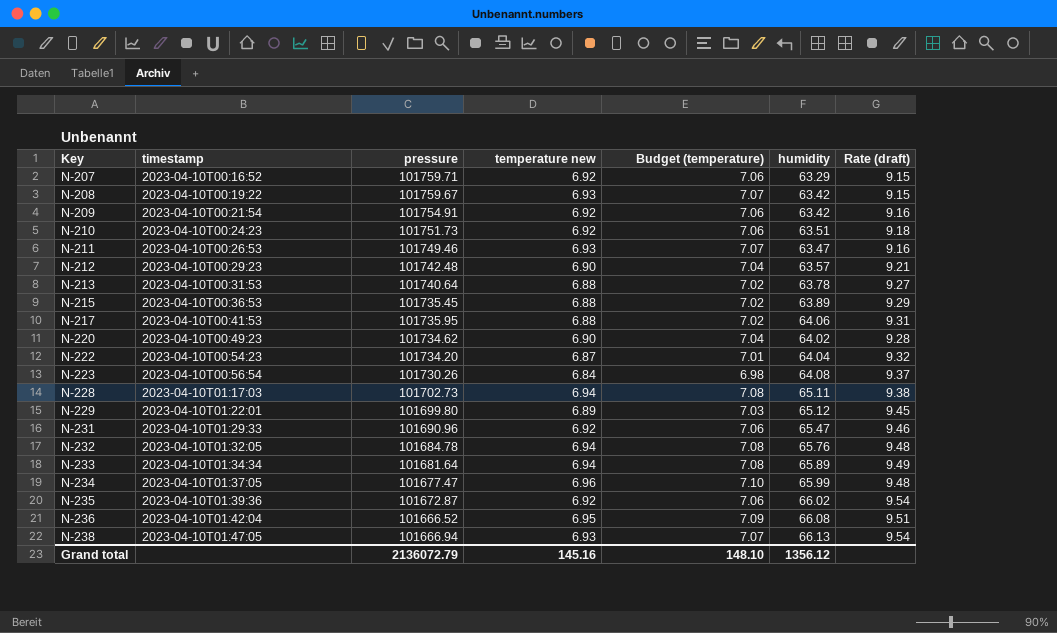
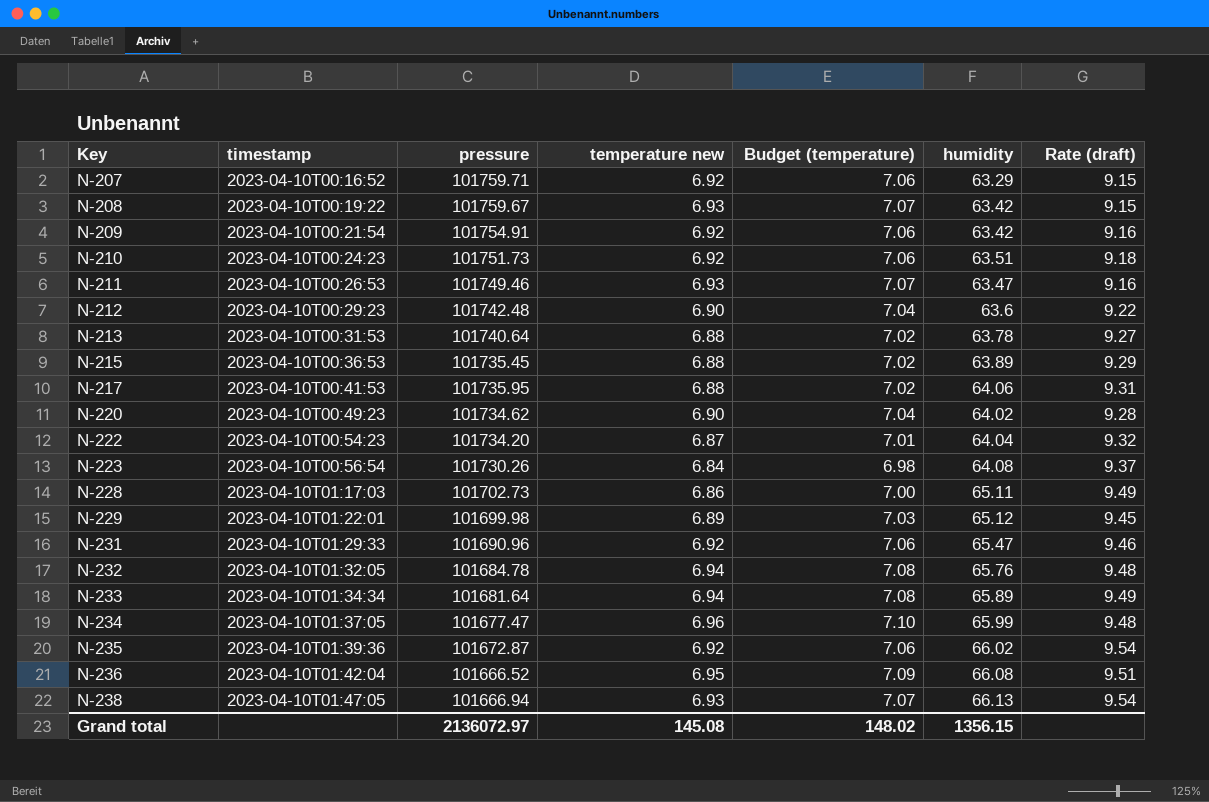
N-212 | humidity: 63.57 -> 63.6
N-212 | Rate (draft): 9.21 -> 9.22
N-228 | temperature new: 6.94 -> 6.86
N-228 | Budget (temperature): 7.08 -> 7.00
N-228 | Rate (draft): 9.38 -> 9.49
N-229 | pressure: 101699.80 -> 101699.98
Grand total | pressure: 2136072.79 -> 2136072.97
Grand total | temperature new: 145.16 -> 145.08
Grand total | Budget (temperature): 148.10 -> 148.02
Grand total | humidity: 1356.12 -> 1356.15

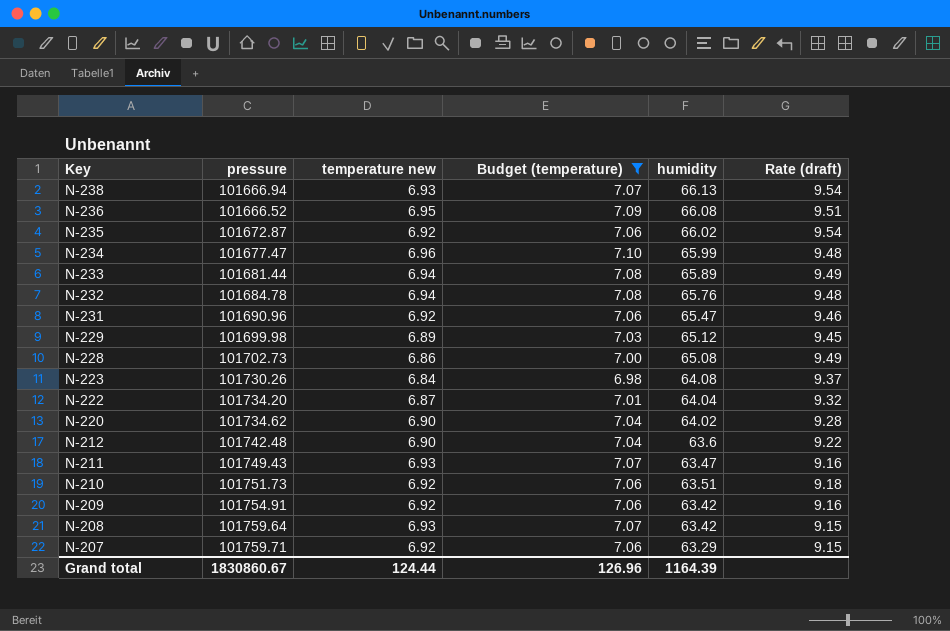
filter: none -> Budget (temperature) != 7.02
row order: Key ascending -> Key descending
column timestamp | position: 2 -> none
N-233 | pressure: 101681.64 -> 101681.44
N-228 | humidity: 65.11 -> 65.08
N-211 | pressure: 101749.46 -> 101749.43
N-208 | pressure: 101759.67 -> 101759.64
Grand total | pressure: 2136072.97 -> 1830860.67
Grand total | temperature new: 145.08 -> 124.44
Grand total | Budget (temperature): 148.02 -> 126.96
Grand total | humidity: 1356.15 -> 1164.39

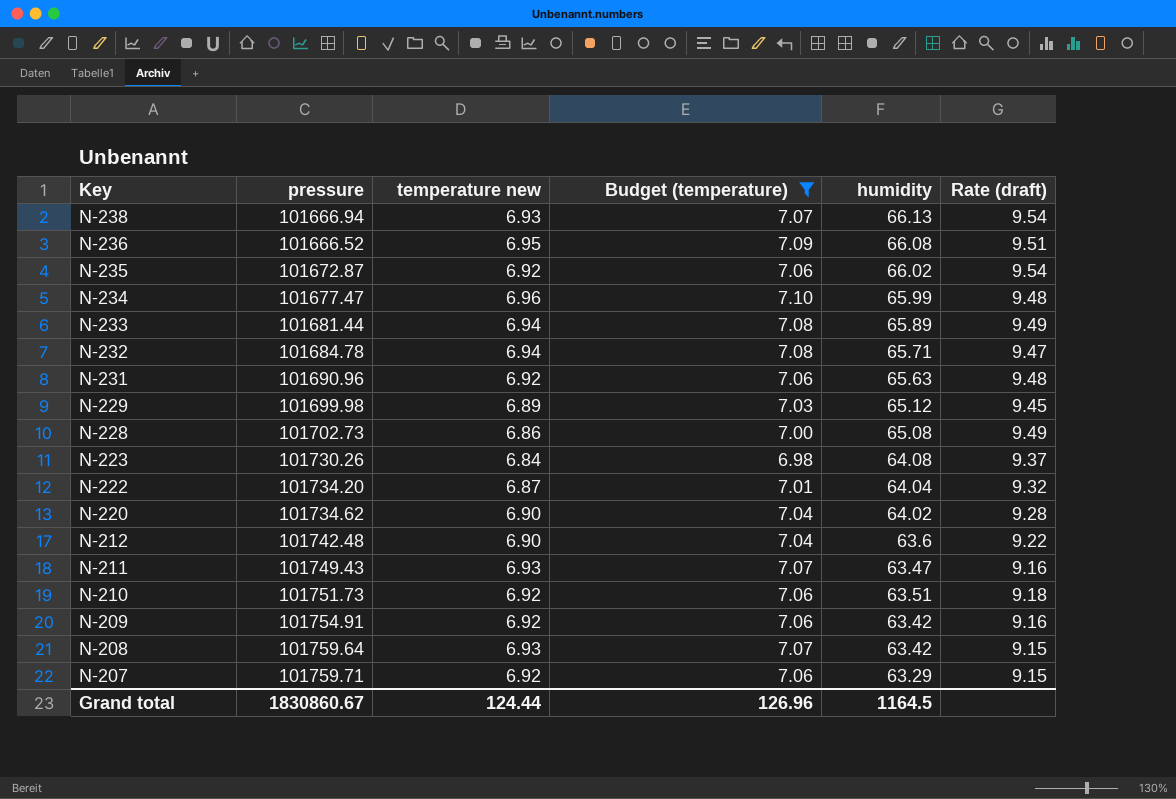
N-232 | humidity: 65.76 -> 65.71
N-232 | Rate (draft): 9.48 -> 9.47
N-231 | humidity: 65.47 -> 65.63
N-231 | Rate (draft): 9.46 -> 9.48
Grand total | humidity: 1164.39 -> 1164.5

